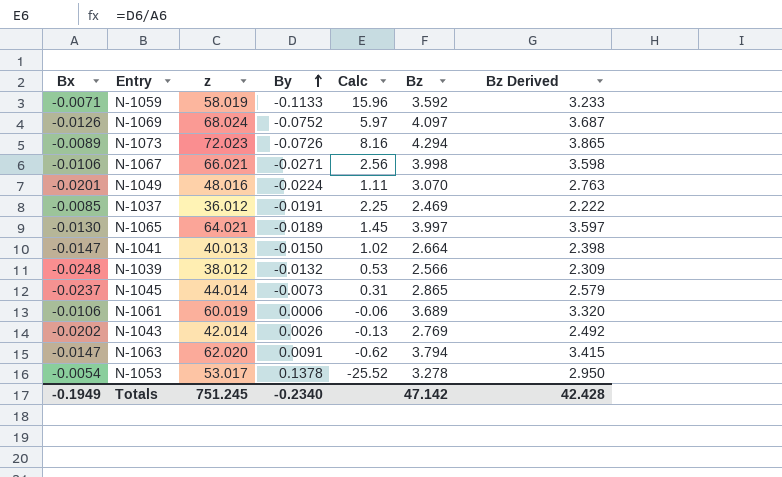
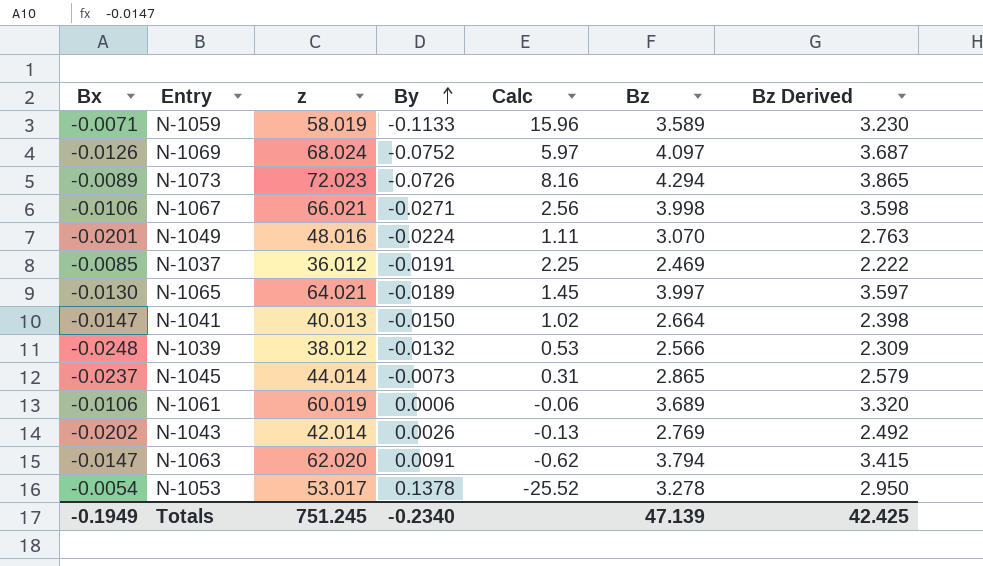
N-1059 | Bz: 3.592 -> 3.589
N-1059 | Bz Derived: 3.233 -> 3.230
Totals | Bz: 47.142 -> 47.139
Totals | Bz Derived: 42.428 -> 42.425

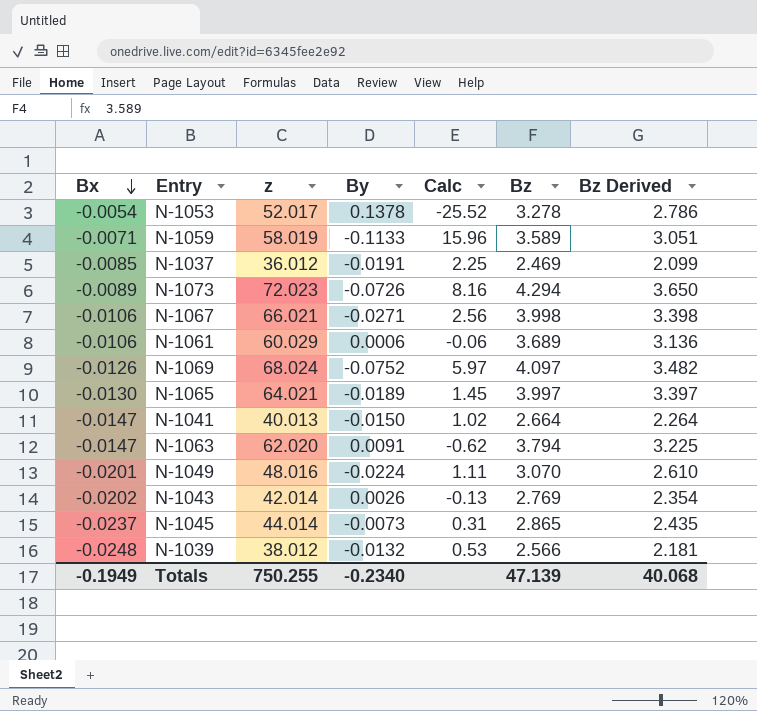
row order: By ascending -> Bx descending
column Bz Derived | formula: [Bz] * 0.9 -> [Bz] * 0.85
N-1053 | z: 53.017 -> 52.017
N-1061 | z: 60.019 -> 60.029
Totals | z: 751.245 -> 750.255
Totals | Bz Derived: 42.425 -> 40.068

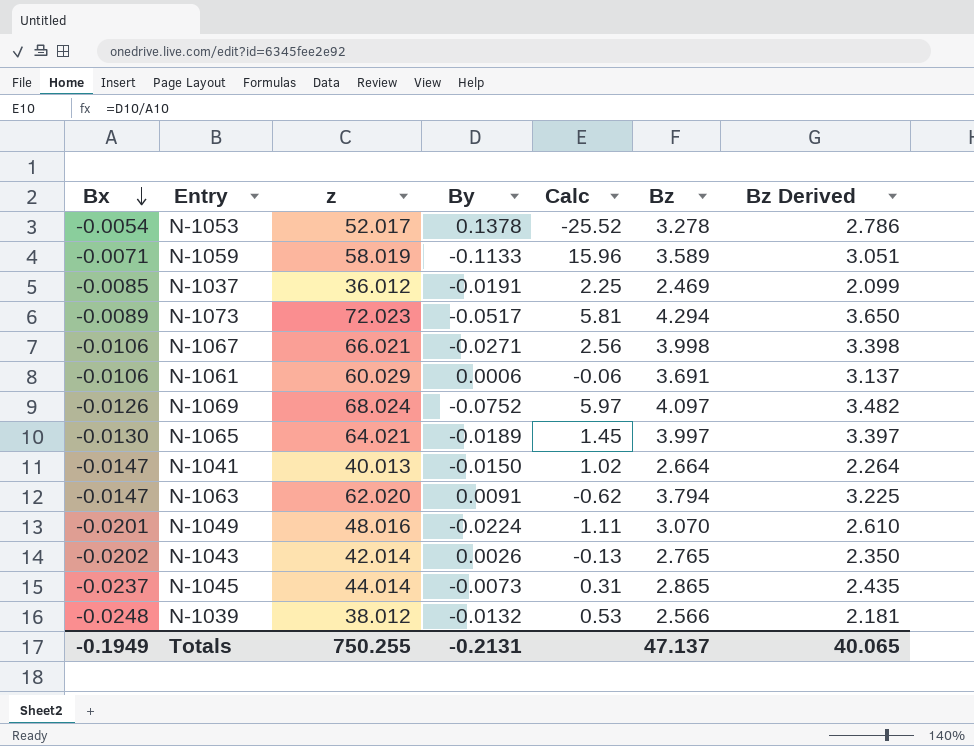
N-1073 | By: -0.0726 -> -0.0517
N-1073 | Calc: 8.16 -> 5.81
N-1061 | Bz: 3.689 -> 3.691
N-1061 | Bz Derived: 3.136 -> 3.137
N-1043 | Bz: 2.769 -> 2.765
N-1043 | Bz Derived: 2.354 -> 2.350
Totals | By: -0.2340 -> -0.2131
Totals | Bz: 47.139 -> 47.137
Totals | Bz Derived: 40.068 -> 40.065

